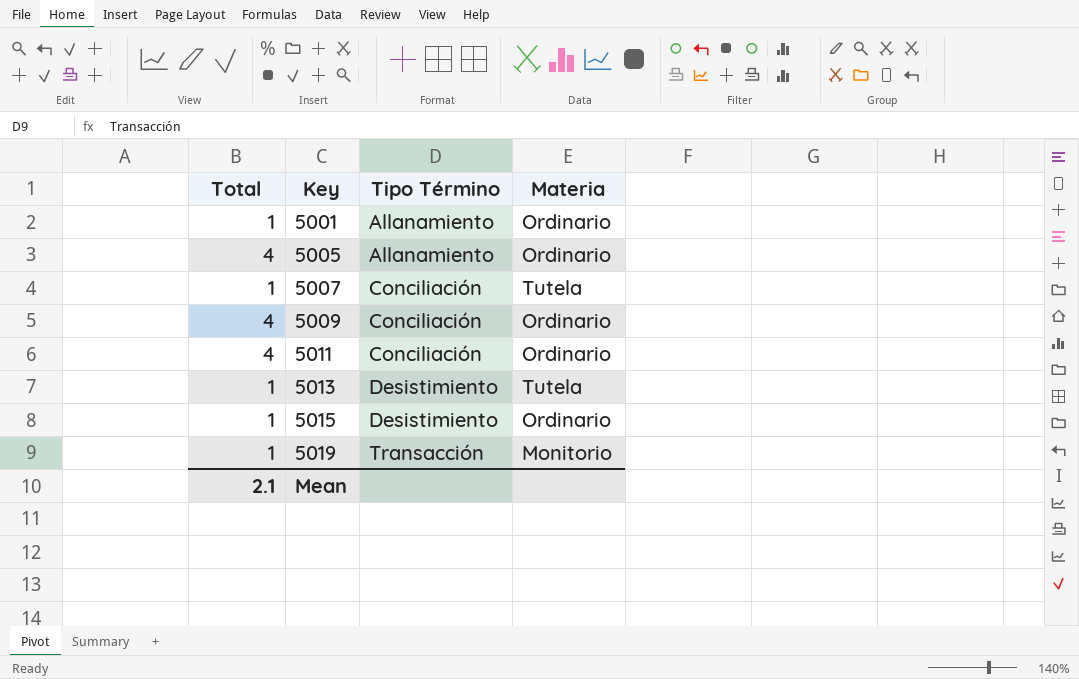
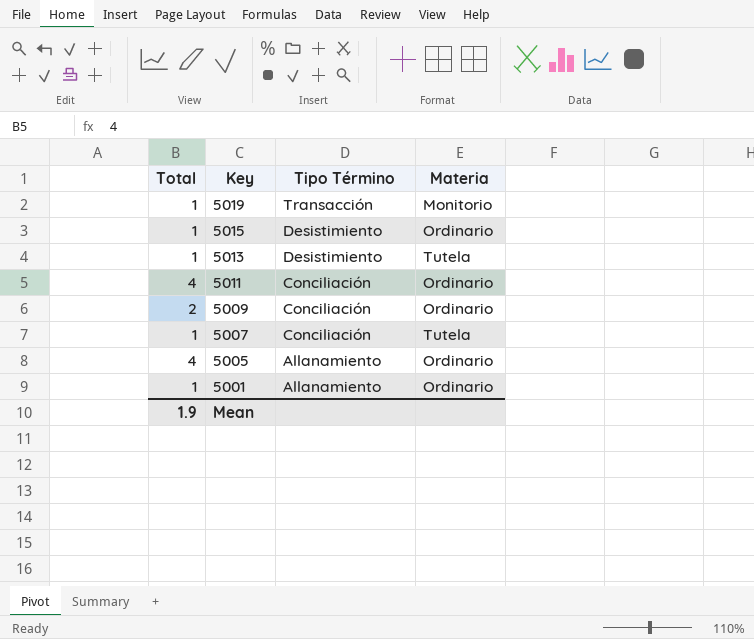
row order: Key ascending -> Key descending
5009 | Total: 4 -> 2
Mean | Total: 2.1 -> 1.9

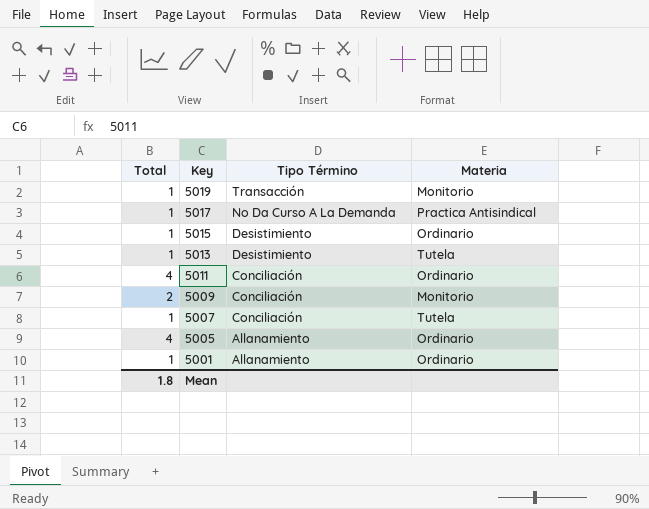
row 5017: none -> 1 | No Da Curso A La Demanda | Practica Antisindical
5009 | Materia: Ordinario -> Monitorio
Mean | Total: 1.9 -> 1.8

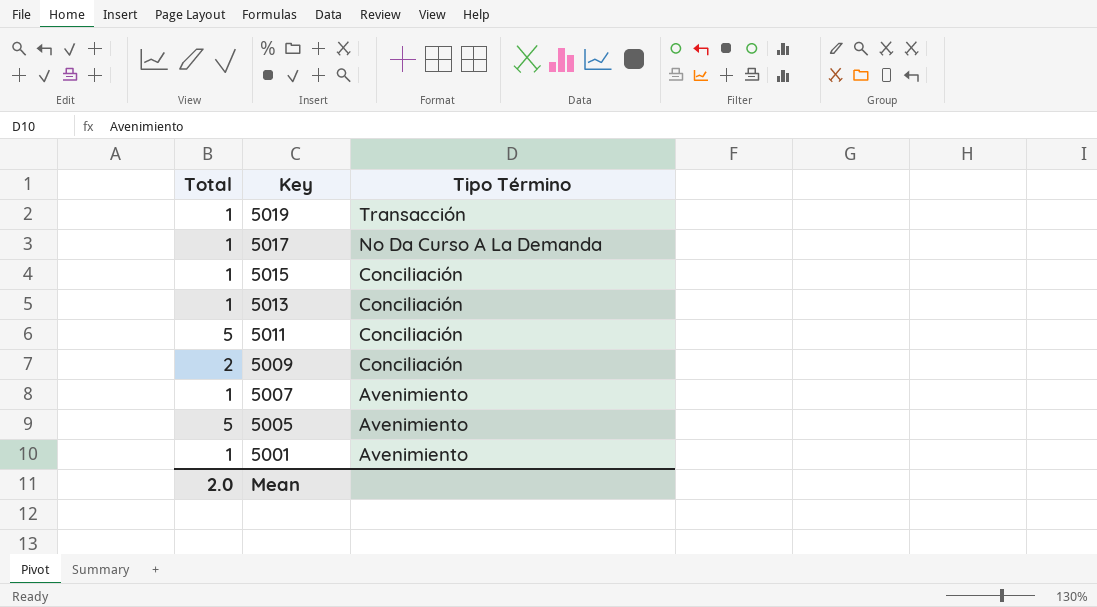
column Materia | position: 4 -> none
5015 | Tipo Término: Desistimiento -> Conciliación
5013 | Tipo Término: Desistimiento -> Conciliación
5011 | Total: 4 -> 5
5007 | Tipo Término: Conciliación -> Avenimiento
5005 | Total: 4 -> 5
5005 | Tipo Término: Allanamiento -> Avenimiento
5001 | Tipo Término: Allanamiento -> Avenimiento
Mean | Total: 1.8 -> 2.0

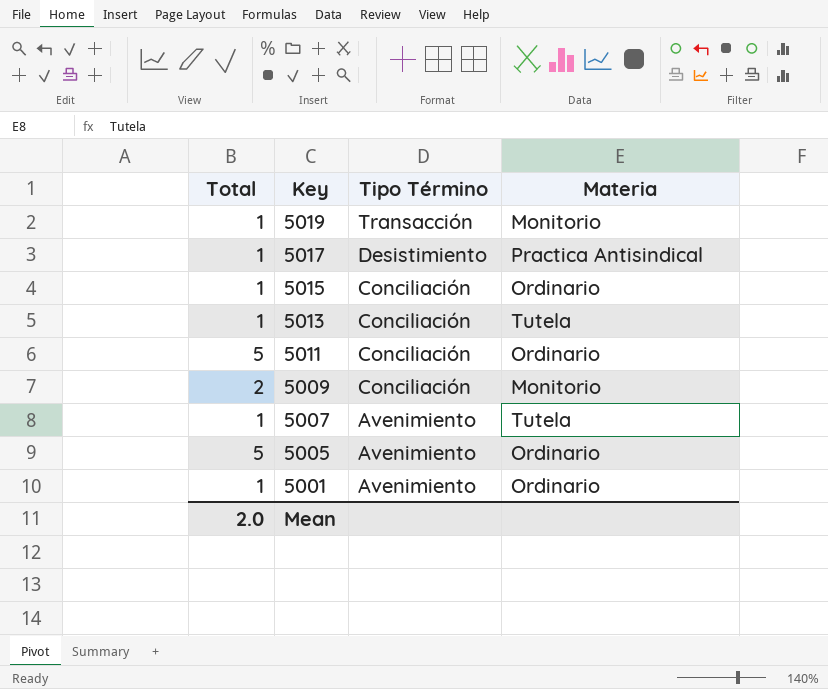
column Materia | position: none -> 4
5017 | Tipo Término: No Da Curso A La Demanda -> Desistimiento

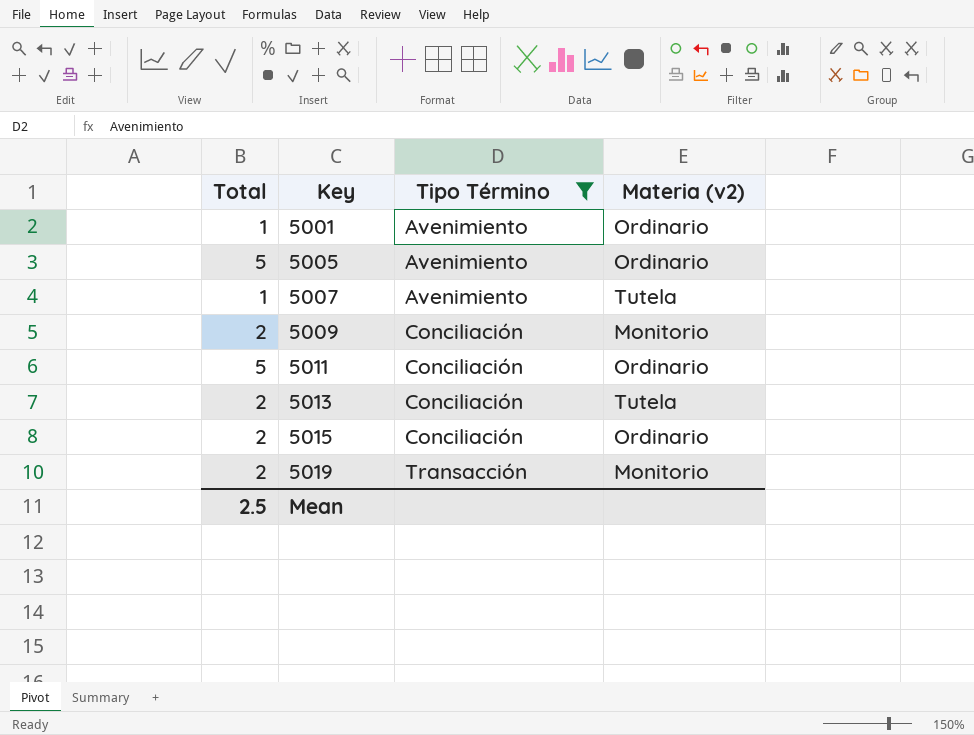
filter: none -> Tipo Término != Desistimiento
row order: Key descending -> Key ascending
column name: Materia -> Materia (v2)
5013 | Total: 1 -> 2
5015 | Total: 1 -> 2
5019 | Total: 1 -> 2
Mean | Total: 2.0 -> 2.5

